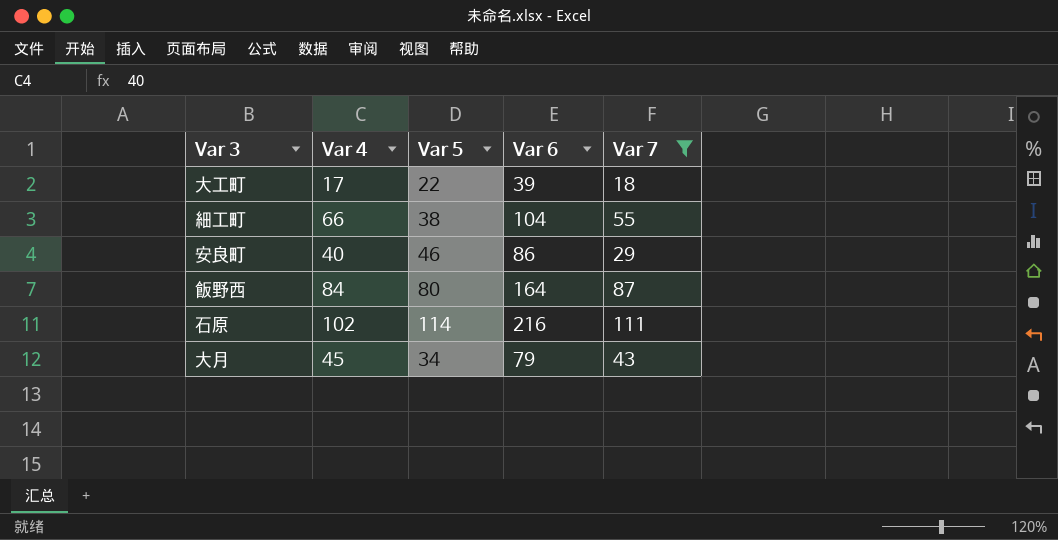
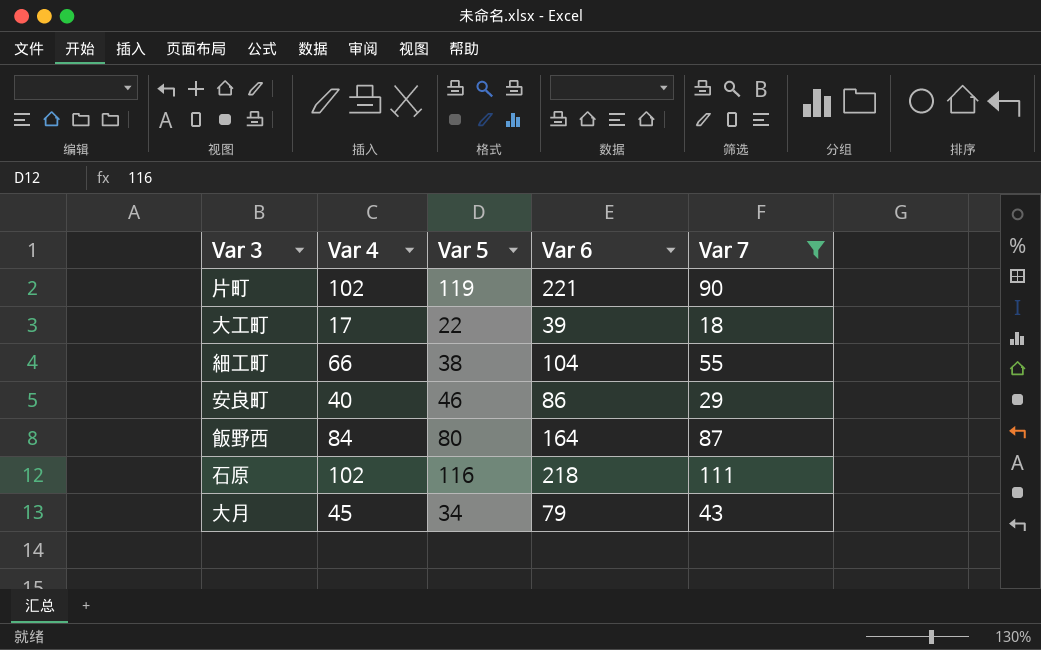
row 片町: none -> 102 | 119 | 221 | 90
石原 | Var 5: 114 -> 116
石原 | Var 6: 216 -> 218

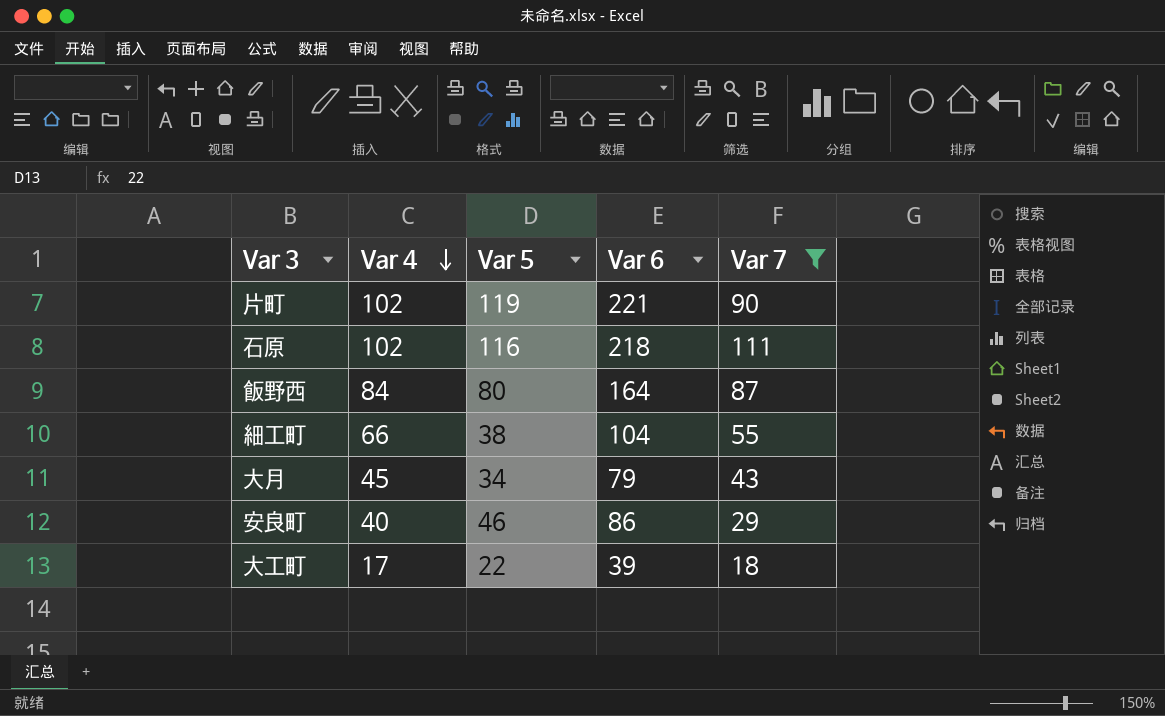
row order: none -> Var 4 descending

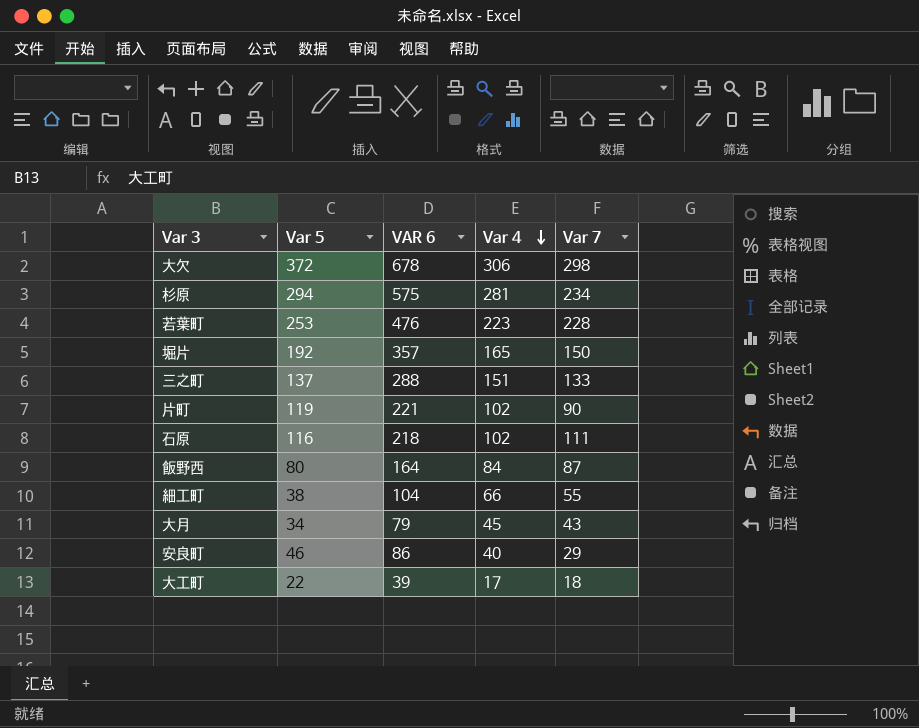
filter: Var 7 <= 111 -> none
column name: Var 6 -> VAR 6
column Var 4 | position: 2 -> 4

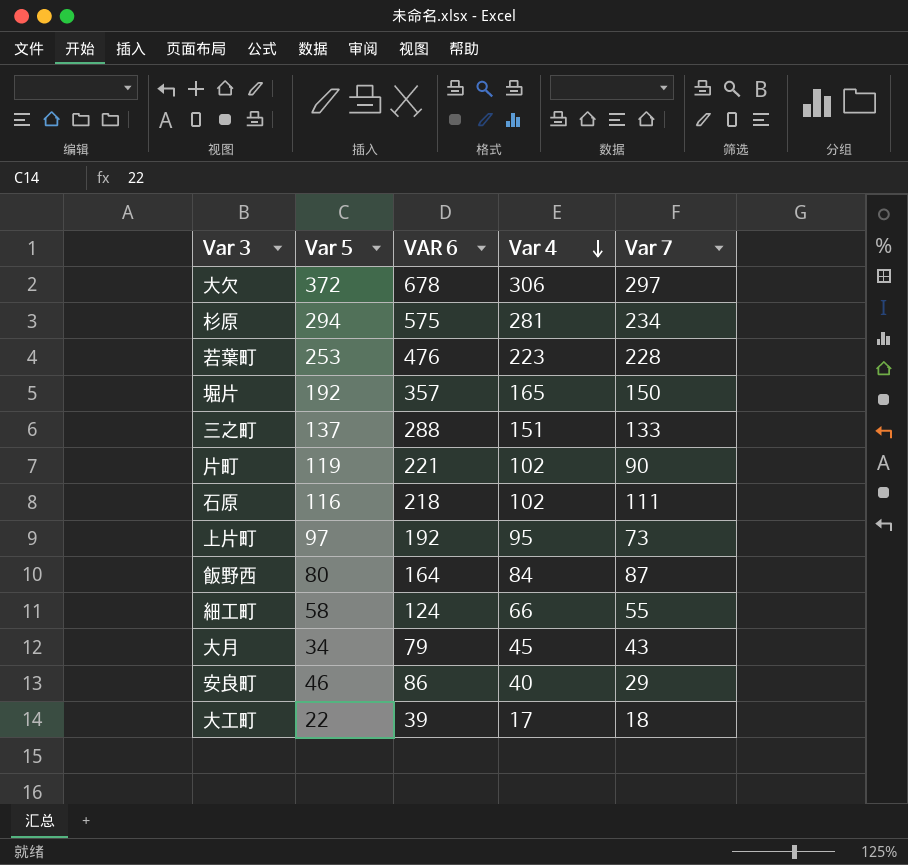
大欠 | Var 7: 298 -> 297
row 上片町: none -> 97 | 192 | 95 | 73
細工町 | Var 5: 38 -> 58
細工町 | VAR 6: 104 -> 124

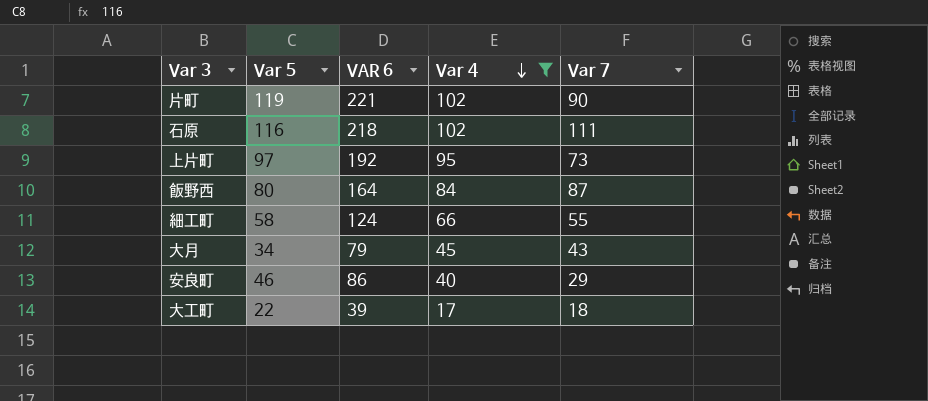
filter: none -> Var 4 <= 102

